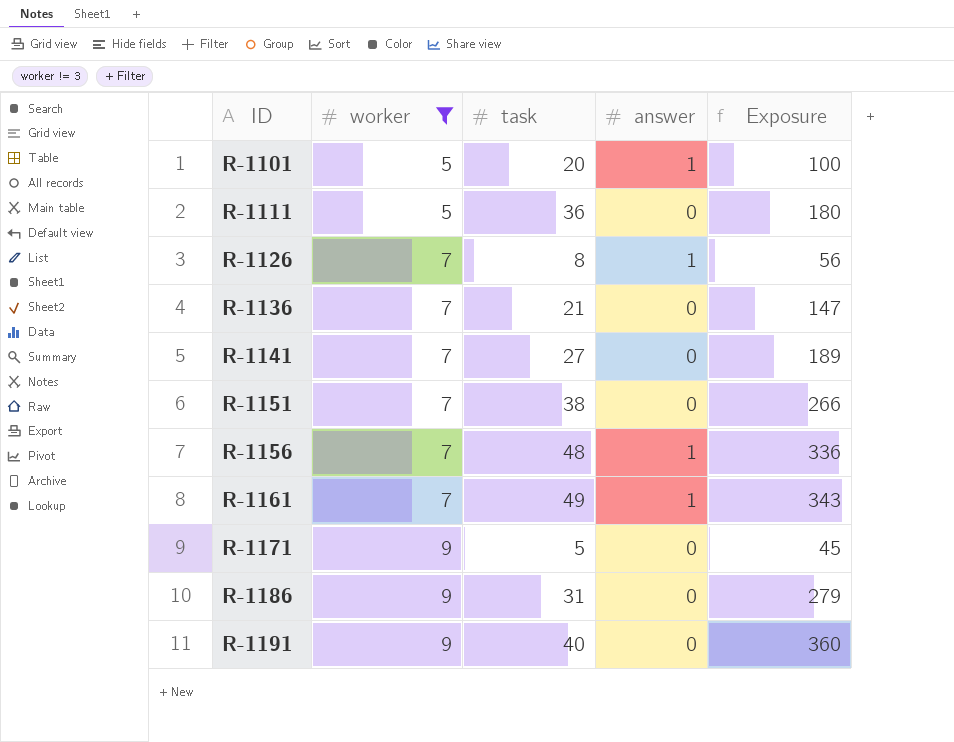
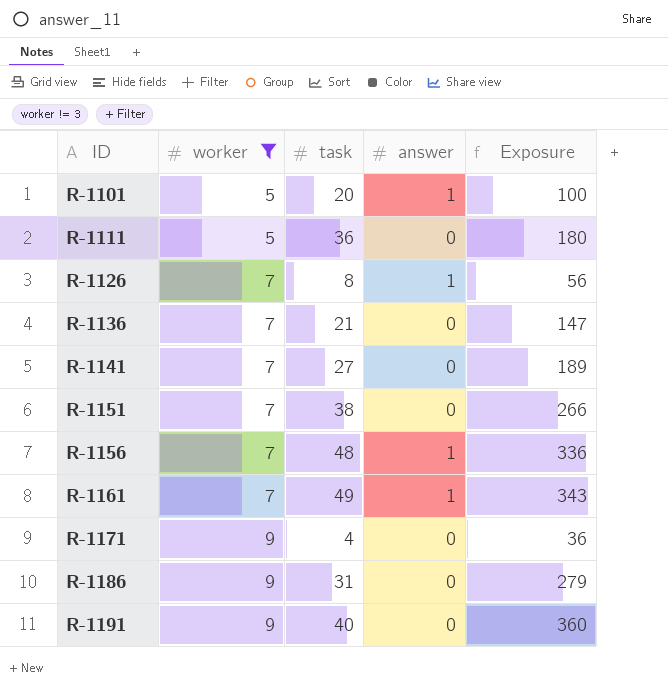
R-1171 | task: 5 -> 4
R-1171 | Exposure: 45 -> 36

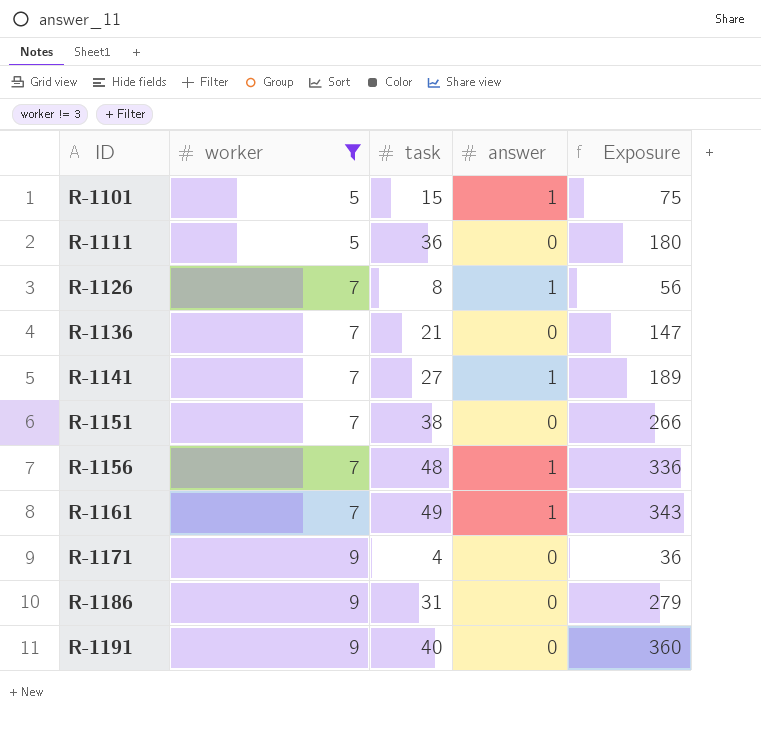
R-1101 | task: 20 -> 15
R-1101 | Exposure: 100 -> 75
R-1141 | answer: 0 -> 1

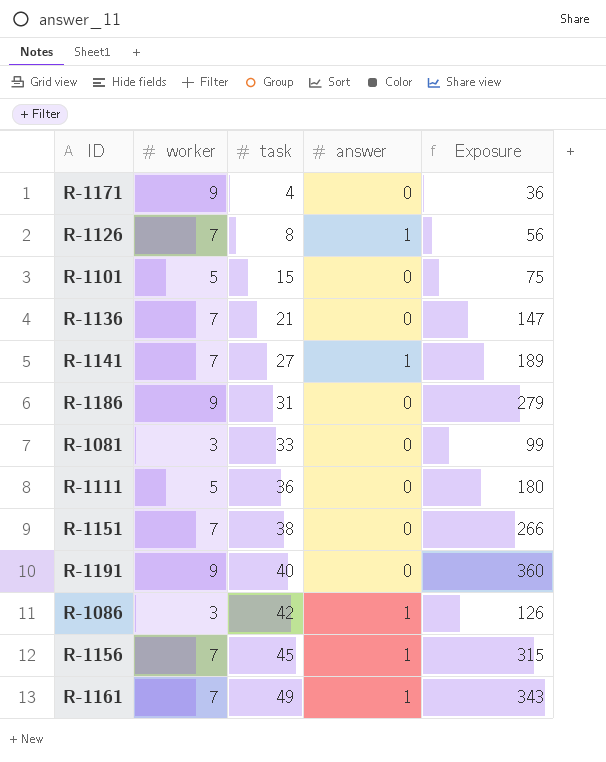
filter: worker != 3 -> none
row order: ID ascending -> task ascending
R-1101 | answer: 1 -> 0
R-1156 | task: 48 -> 45
R-1156 | Exposure: 336 -> 315

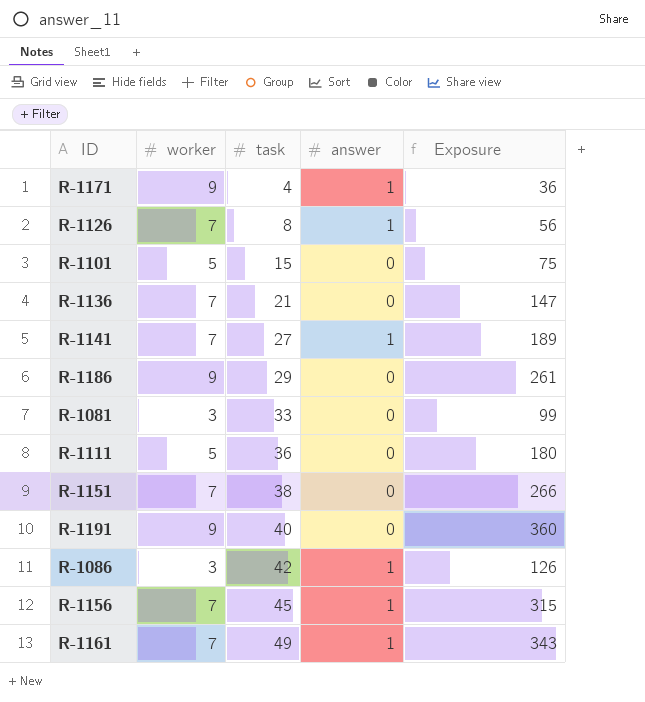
R-1171 | answer: 0 -> 1
R-1186 | task: 31 -> 29
R-1186 | Exposure: 279 -> 261

